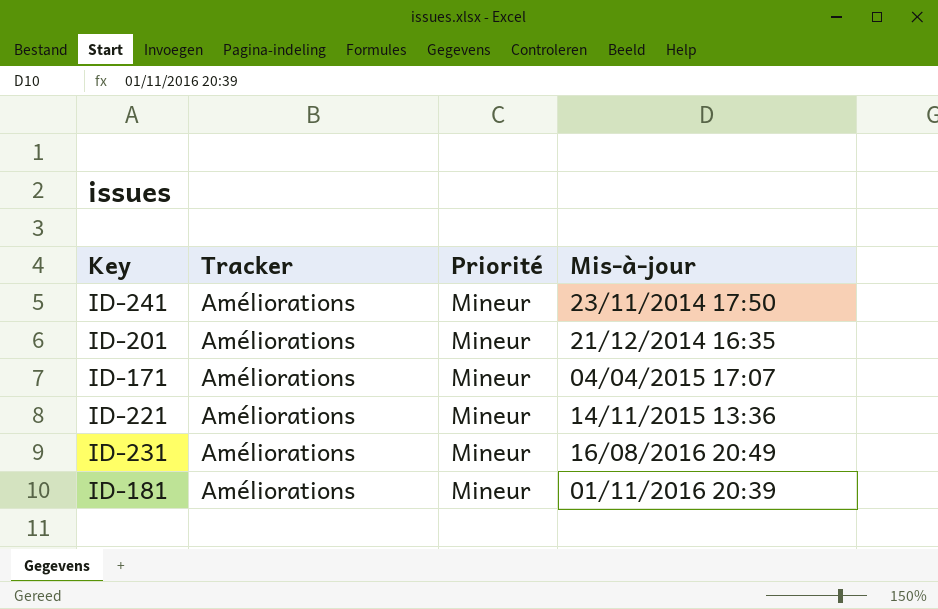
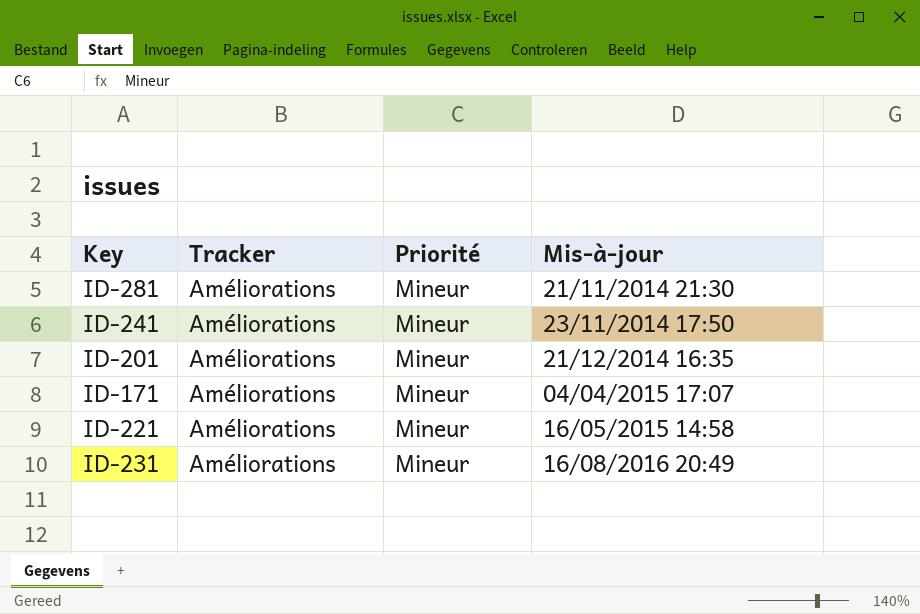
row ID-181: Améliorations | Mineur | 01/11/2016 20:39 -> none
row ID-281: none -> Améliorations | Mineur | 21/11/2014 21:30
ID-221 | Mis-à-jour: 14/11/2015 13:36 -> 16/05/2015 14:58

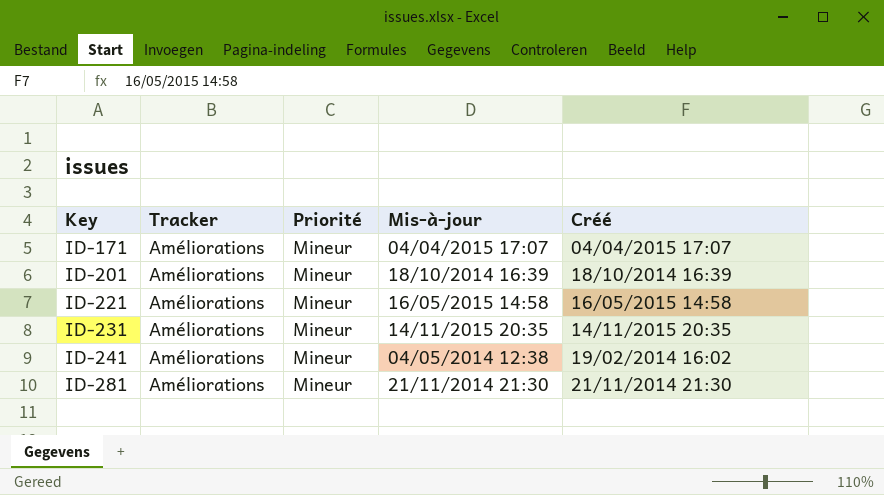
row order: Mis-à-jour ascending -> Key ascending
column Créé | position: none -> 5
ID-201 | Mis-à-jour: 21/12/2014 16:35 -> 18/10/2014 16:39
ID-231 | Mis-à-jour: 16/08/2016 20:49 -> 14/11/2015 20:35
ID-241 | Mis-à-jour: 23/11/2014 17:50 -> 04/05/2014 12:38

